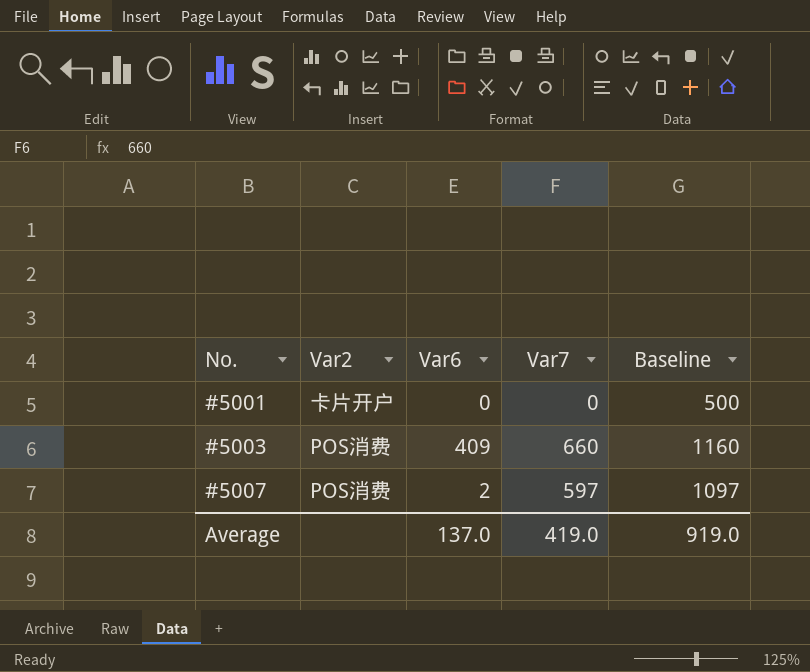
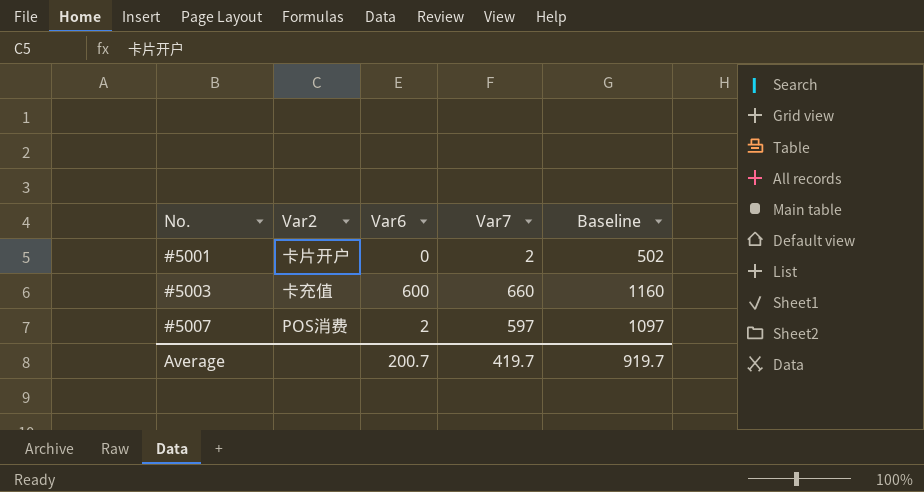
#5001 | Var7: 0 -> 2
#5001 | Baseline: 500 -> 502
#5003 | Var2: POS消费 -> 卡充值
#5003 | Var6: 409 -> 600
Average | Var6: 137.0 -> 200.7
Average | Var7: 419.0 -> 419.7
Average | Baseline: 919.0 -> 919.7

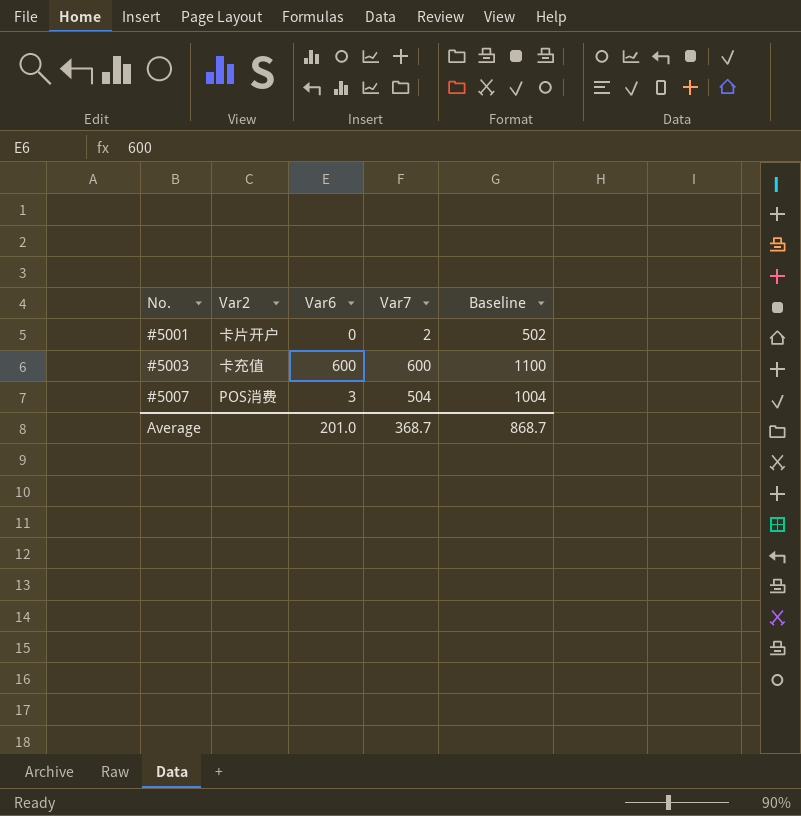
#5003 | Var7: 660 -> 600
#5003 | Baseline: 1160 -> 1100
#5007 | Var6: 2 -> 3
#5007 | Var7: 597 -> 504
#5007 | Baseline: 1097 -> 1004
Average | Var6: 200.7 -> 201.0
Average | Var7: 419.7 -> 368.7
Average | Baseline: 919.7 -> 868.7

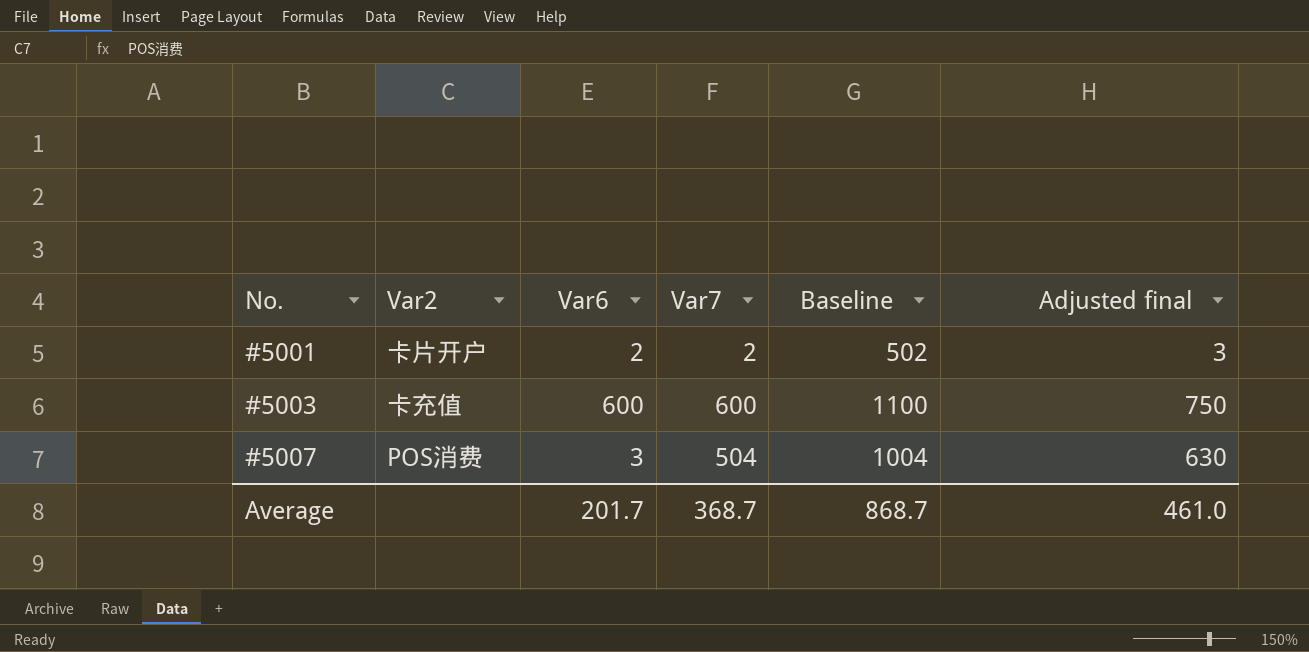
column Adjusted final | formula: none -> [Var7] * 1.25
#5001 | Var6: 0 -> 2
Average | Var6: 201.0 -> 201.7

